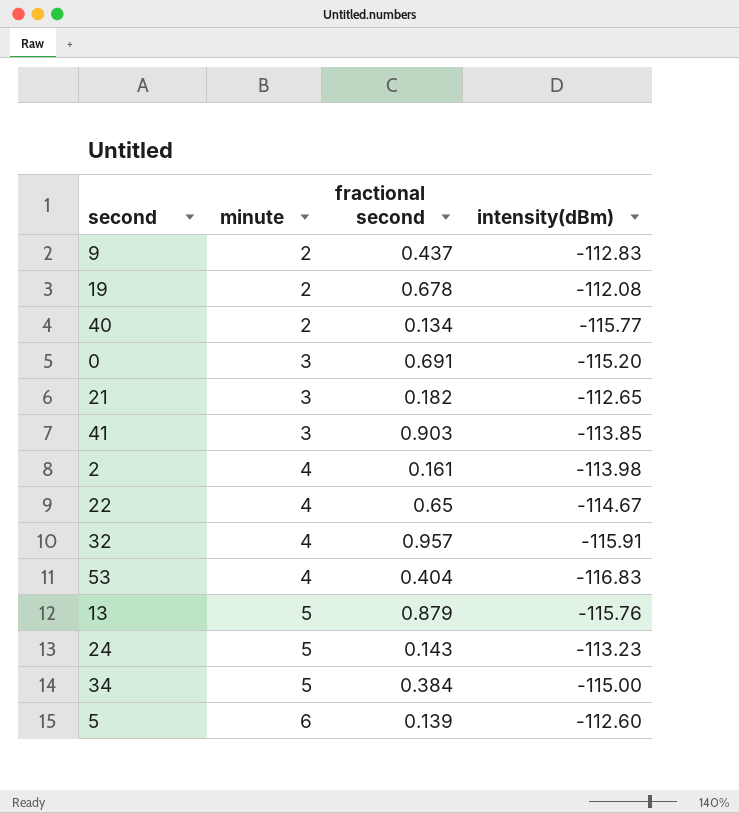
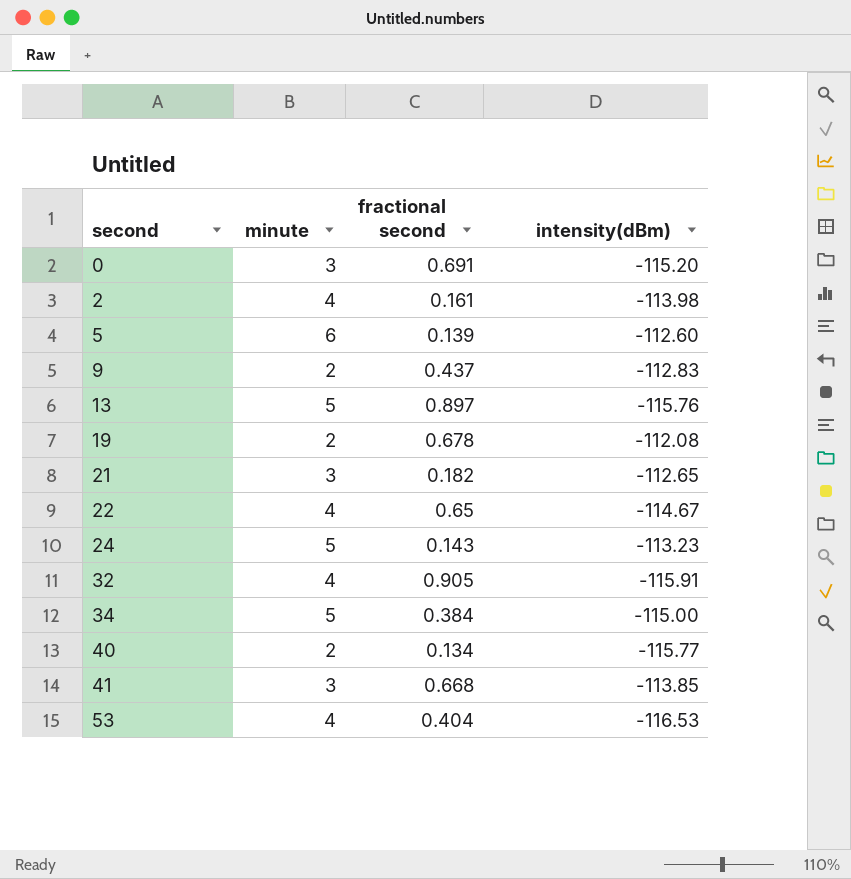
row order: minute ascending -> second ascending
13 | fractional second: 0.879 -> 0.897
32 | fractional second: 0.957 -> 0.905
41 | fractional second: 0.903 -> 0.668
53 | intensity(dBm): -116.83 -> -116.53

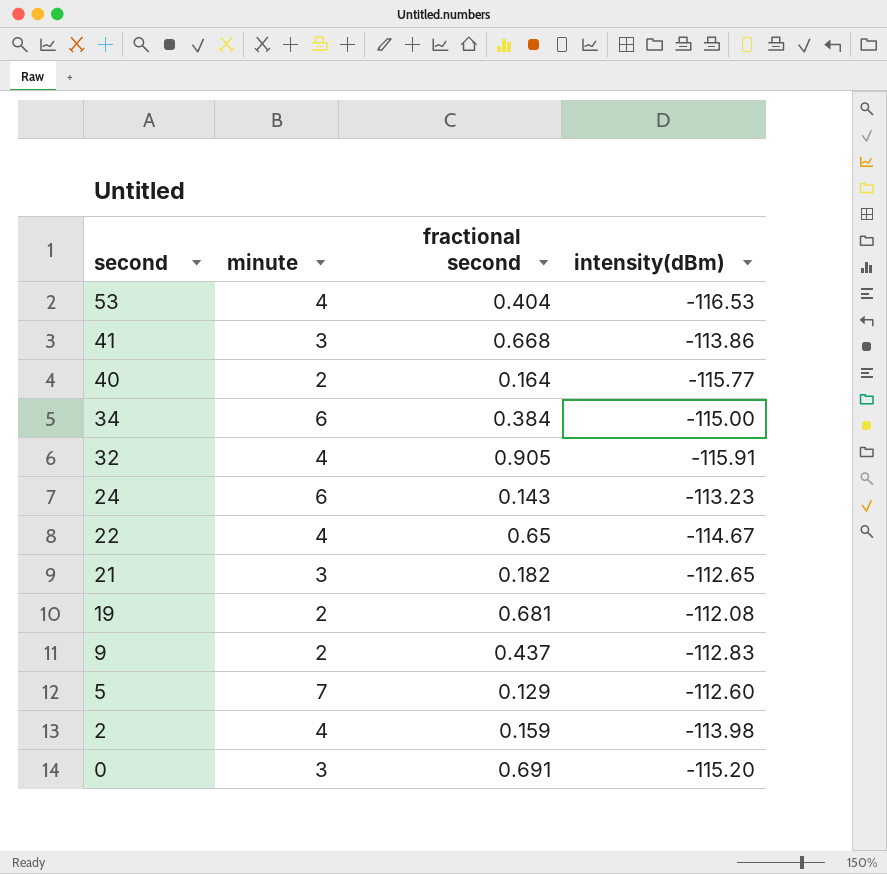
row order: second ascending -> second descending
row 13: 5 | 0.897 | -115.76 -> none
41 | intensity(dBm): -113.85 -> -113.86
40 | fractional second: 0.134 -> 0.164
34 | minute: 5 -> 6
24 | minute: 5 -> 6
19 | fractional second: 0.678 -> 0.681
5 | minute: 6 -> 7
5 | fractional second: 0.139 -> 0.129
2 | fractional second: 0.161 -> 0.159

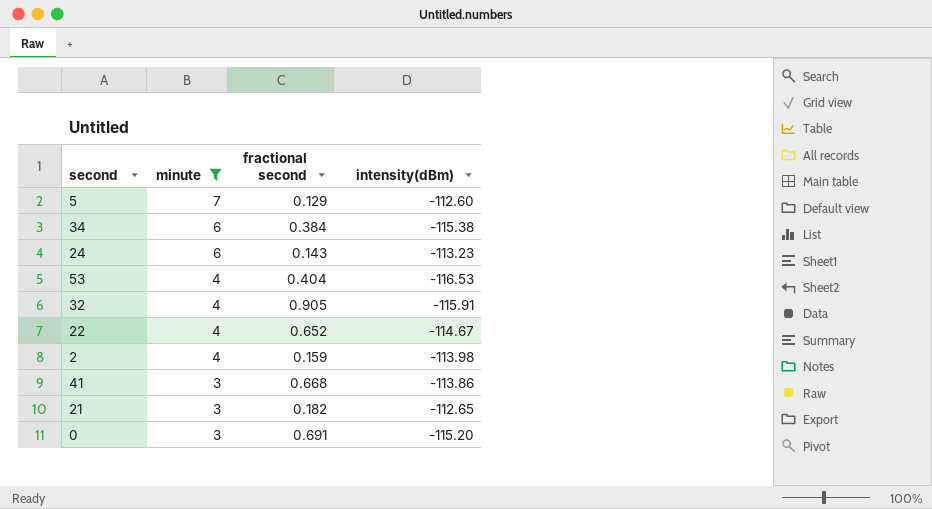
filter: none -> minute != 2
row order: second descending -> minute descending
34 | intensity(dBm): -115.00 -> -115.38
22 | fractional second: 0.65 -> 0.652

